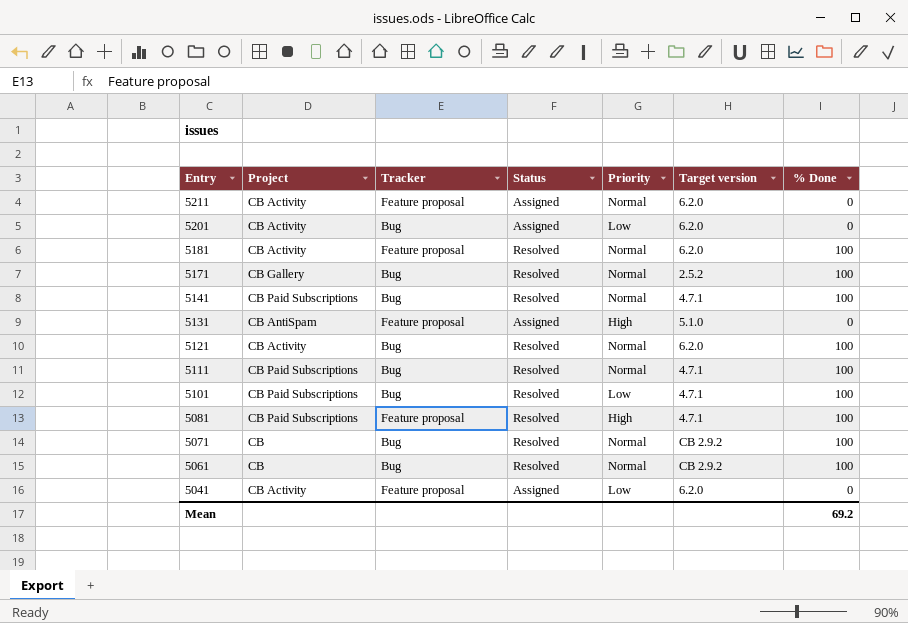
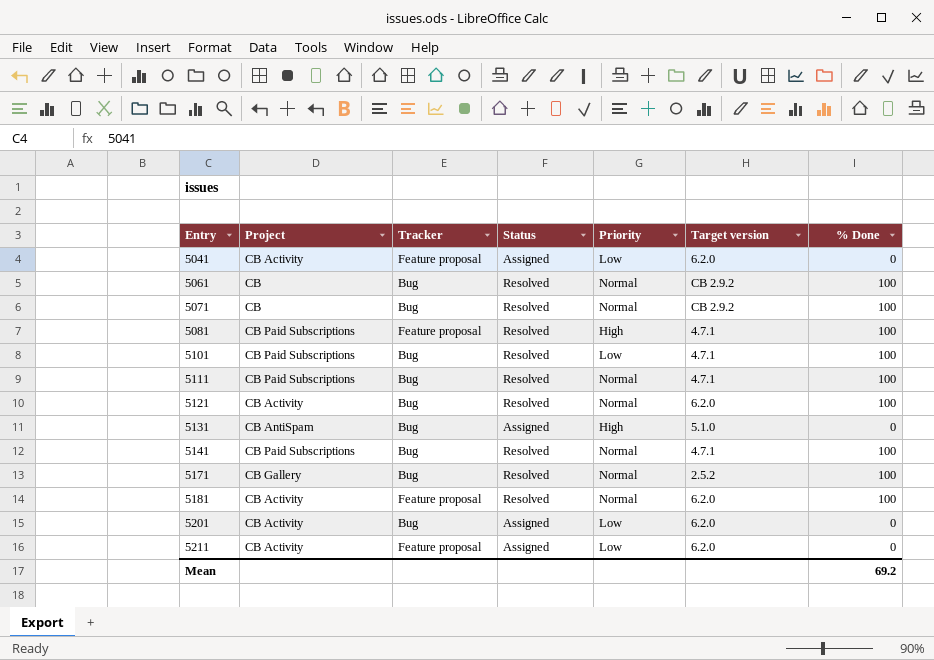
row order: Entry descending -> Entry ascending
5131 | Tracker: Feature proposal -> Bug
5211 | Priority: Normal -> Low

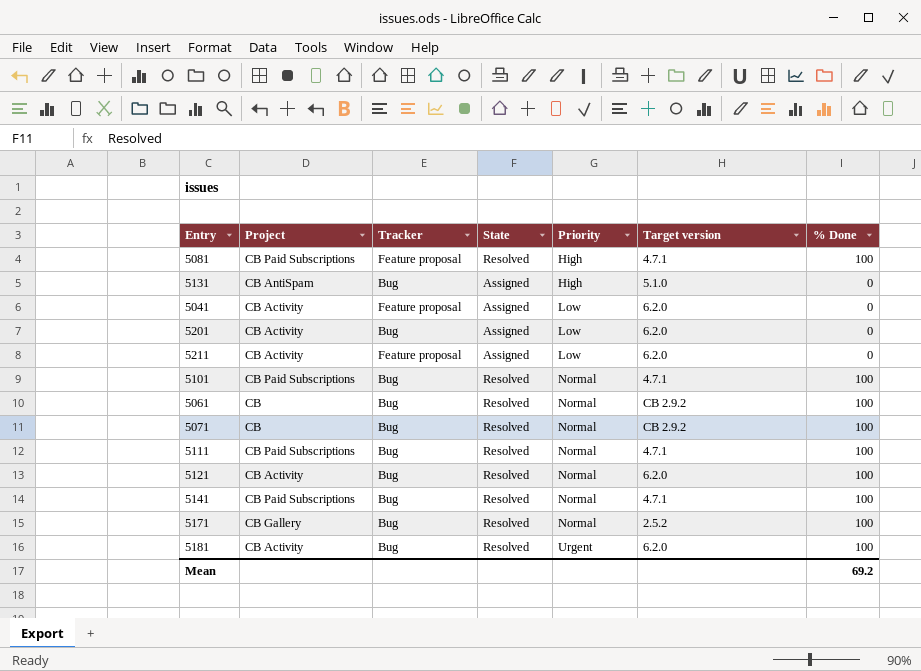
row order: Entry ascending -> Priority ascending
column name: Status -> State
5101 | Priority: Low -> Normal
5181 | Tracker: Feature proposal -> Bug
5181 | Priority: Normal -> Urgent

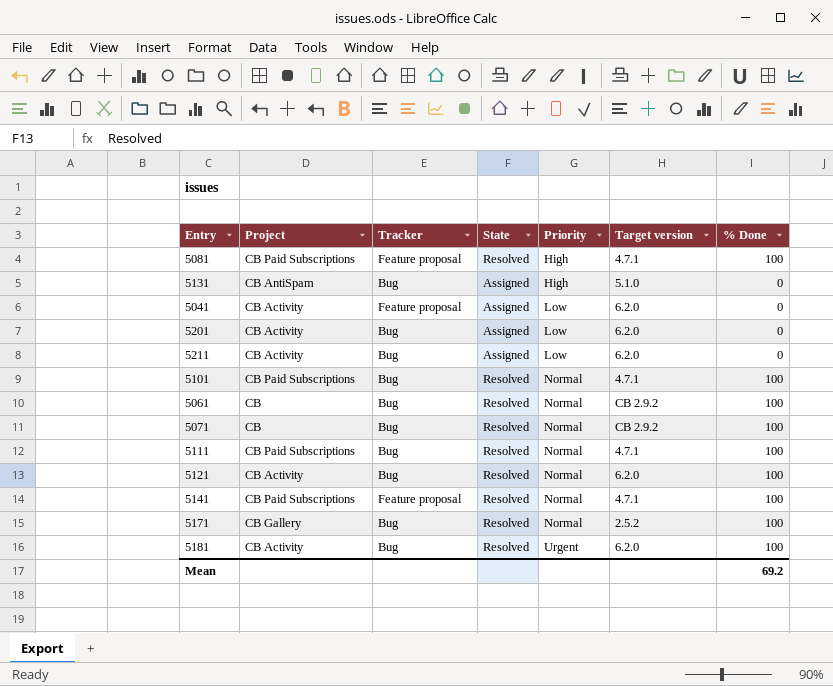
5211 | Tracker: Feature proposal -> Bug
5141 | Tracker: Bug -> Feature proposal

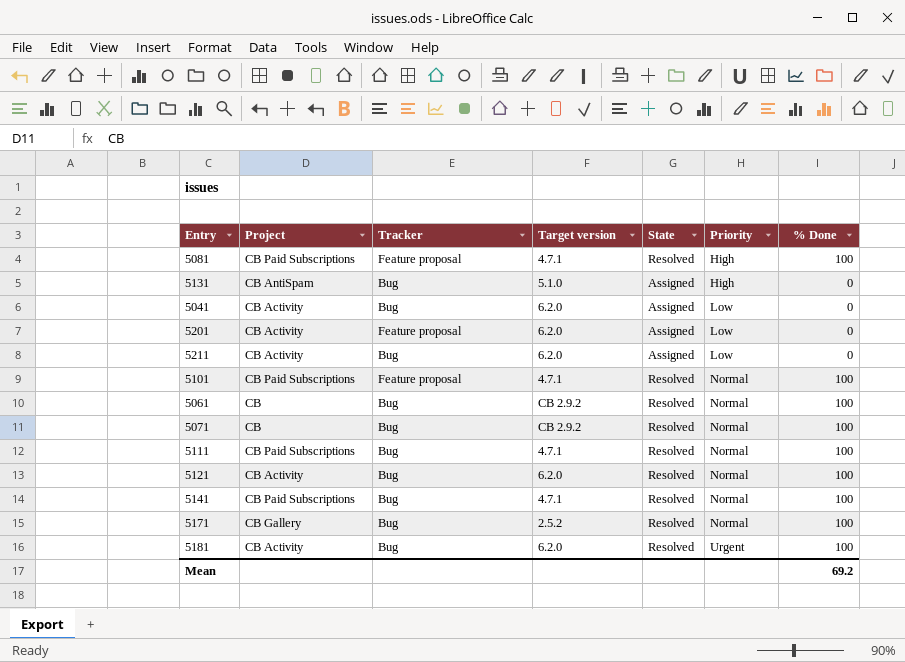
column Target version | position: 6 -> 4
5041 | Tracker: Feature proposal -> Bug
5201 | Tracker: Bug -> Feature proposal
5101 | Tracker: Bug -> Feature proposal
5141 | Tracker: Feature proposal -> Bug

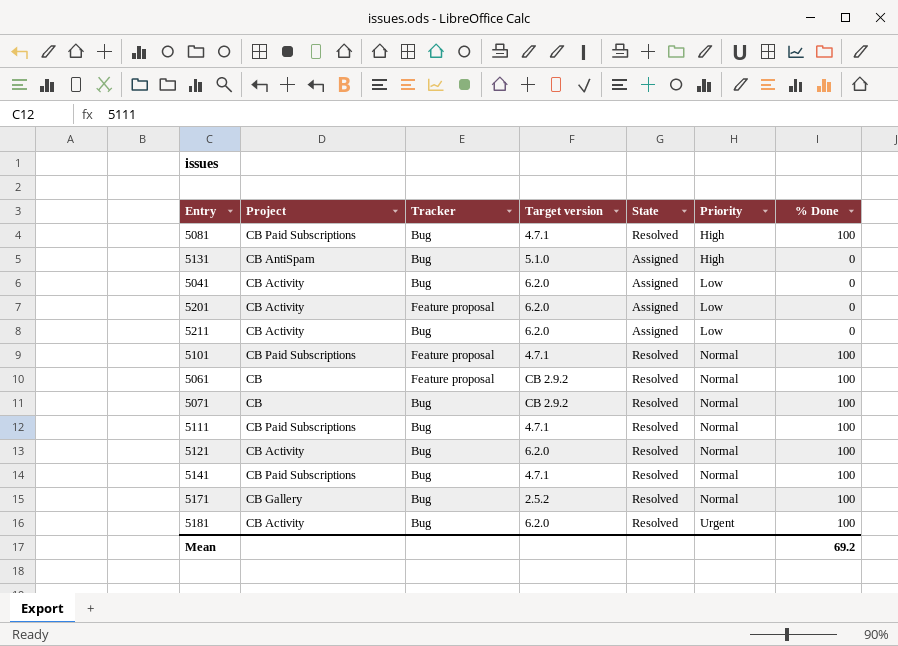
5081 | Tracker: Feature proposal -> Bug
5061 | Tracker: Bug -> Feature proposal

